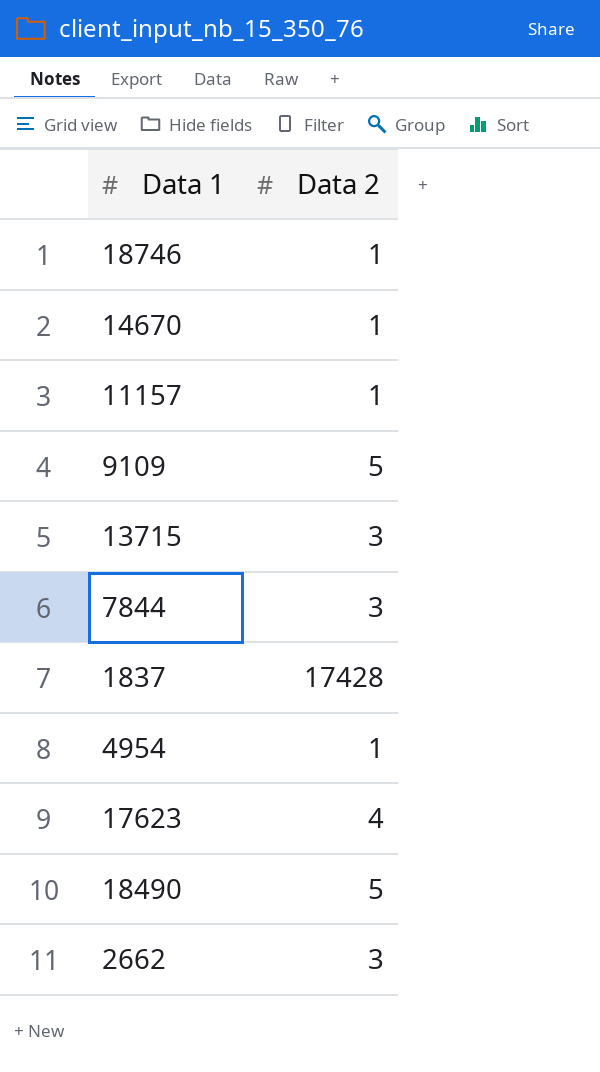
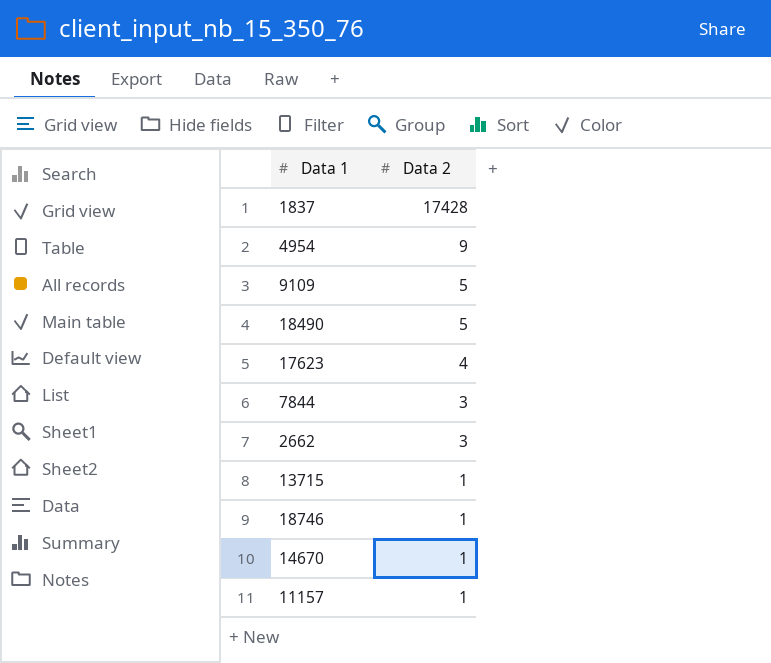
row order: none -> Data 2 descending
4954 | Data 2: 1 -> 9
13715 | Data 2: 3 -> 1

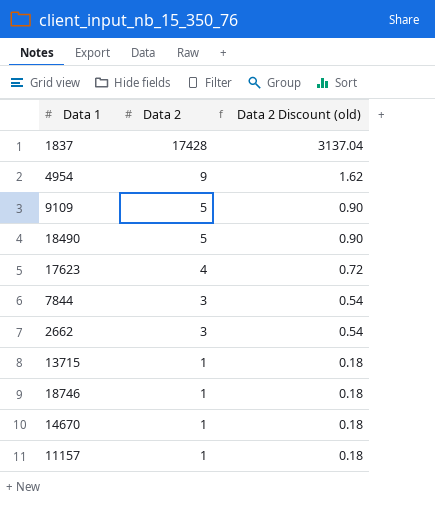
column Data 2 Discount (old) | formula: none -> [Data 2] * 0.18

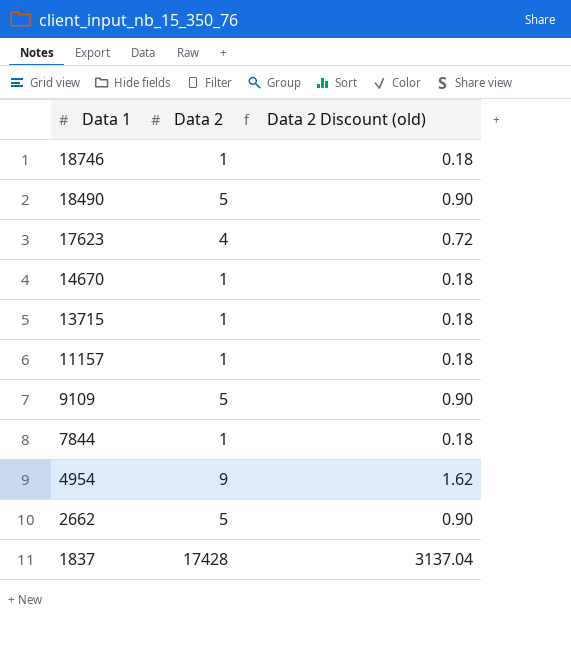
row order: Data 2 descending -> Data 1 descending
7844 | Data 2: 3 -> 1
7844 | Data 2 Discount (old): 0.54 -> 0.18
2662 | Data 2: 3 -> 5
2662 | Data 2 Discount (old): 0.54 -> 0.90

